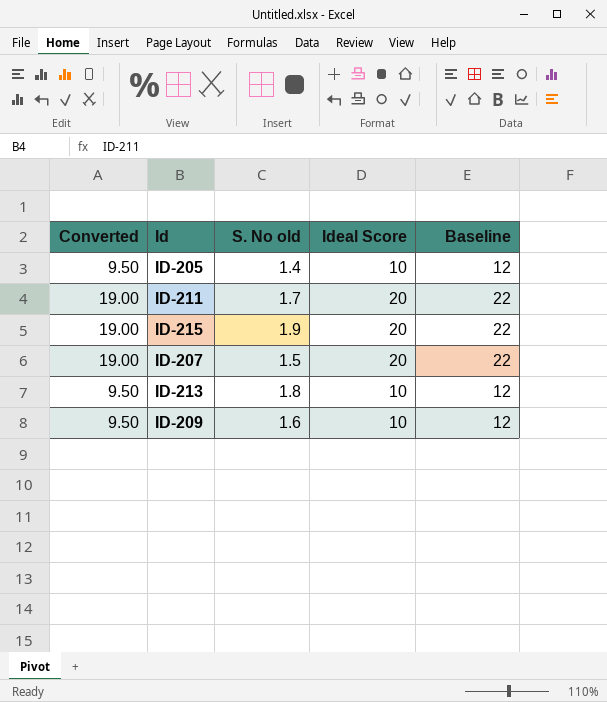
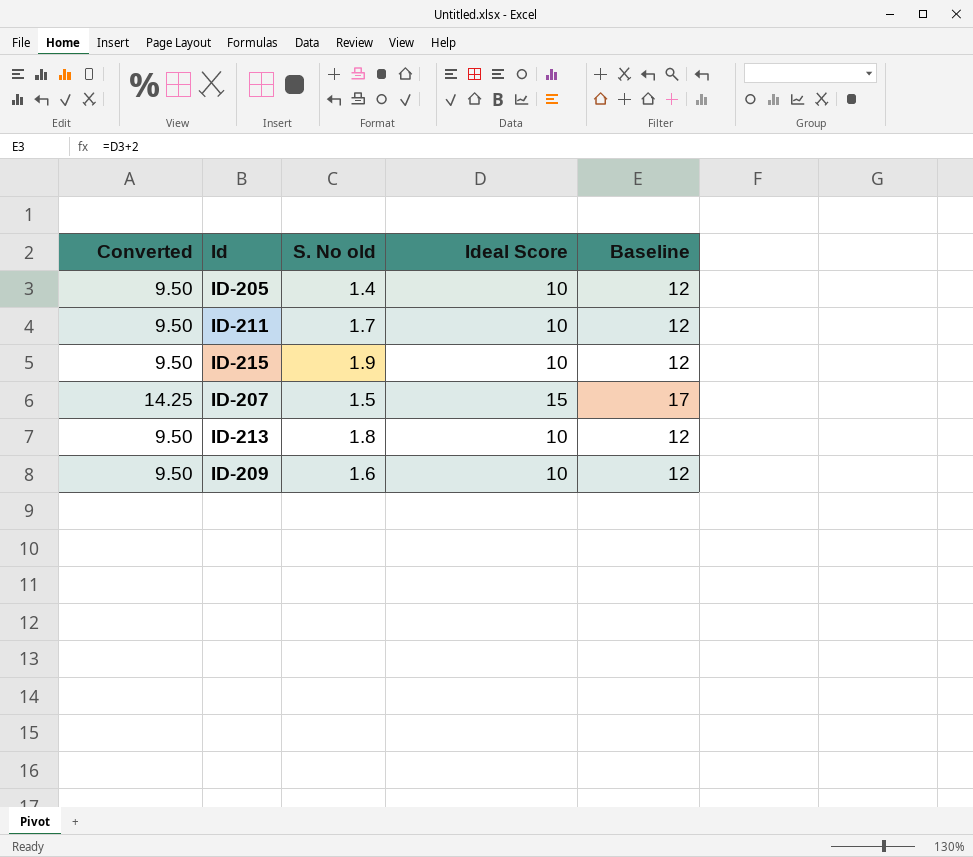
ID-211 | Converted: 19.00 -> 9.50
ID-211 | Ideal Score: 20 -> 10
ID-211 | Baseline: 22 -> 12
ID-215 | Converted: 19.00 -> 9.50
ID-215 | Ideal Score: 20 -> 10
ID-215 | Baseline: 22 -> 12
ID-207 | Converted: 19.00 -> 14.25
ID-207 | Ideal Score: 20 -> 15
ID-207 | Baseline: 22 -> 17

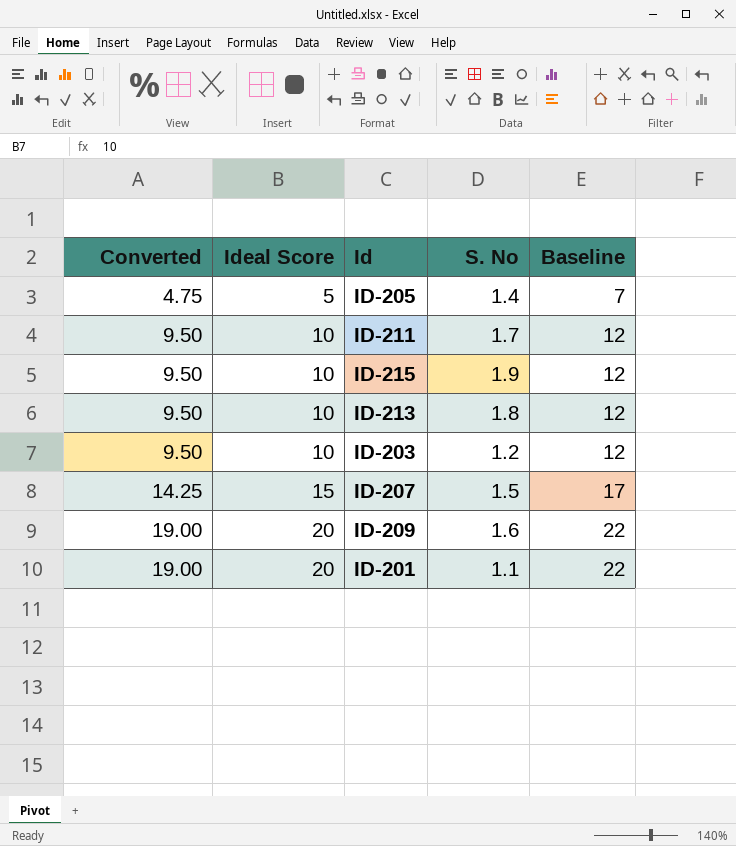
row order: none -> Converted ascending
column Ideal Score | position: 4 -> 2
column name: S. No old -> S. No
ID-205 | Converted: 9.50 -> 4.75
ID-205 | Ideal Score: 10 -> 5
ID-205 | Baseline: 12 -> 7
row ID-203: none -> 9.50 | 10 | 1.2 | 12
ID-209 | Converted: 9.50 -> 19.00
ID-209 | Ideal Score: 10 -> 20
ID-209 | Baseline: 12 -> 22
row ID-201: none -> 19.00 | 20 | 1.1 | 22

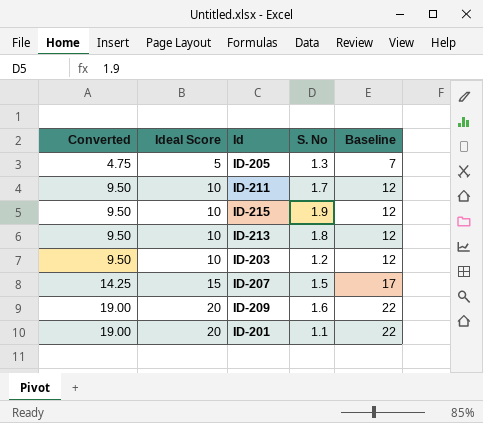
ID-205 | S. No: 1.4 -> 1.3

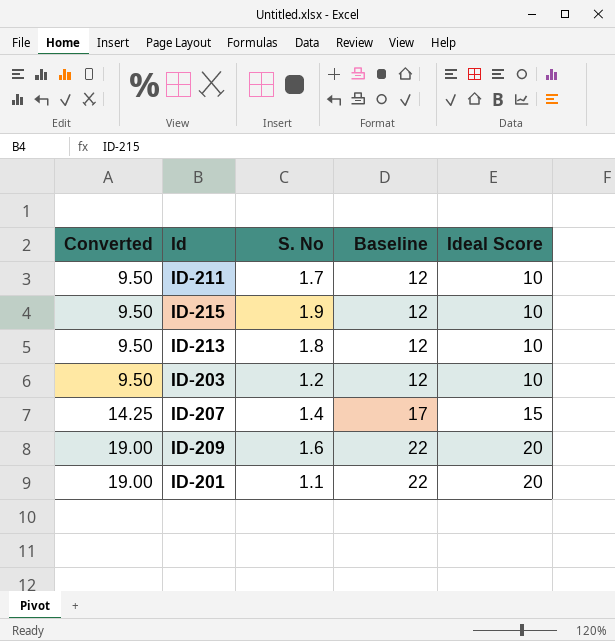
column Ideal Score | position: 2 -> 5
row ID-205: 4.75 | 5 | 1.3 | 7 -> none
ID-207 | S. No: 1.5 -> 1.4

